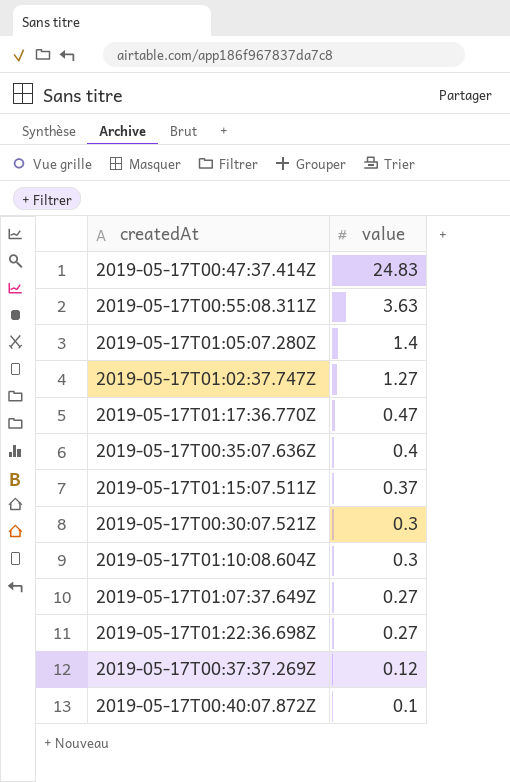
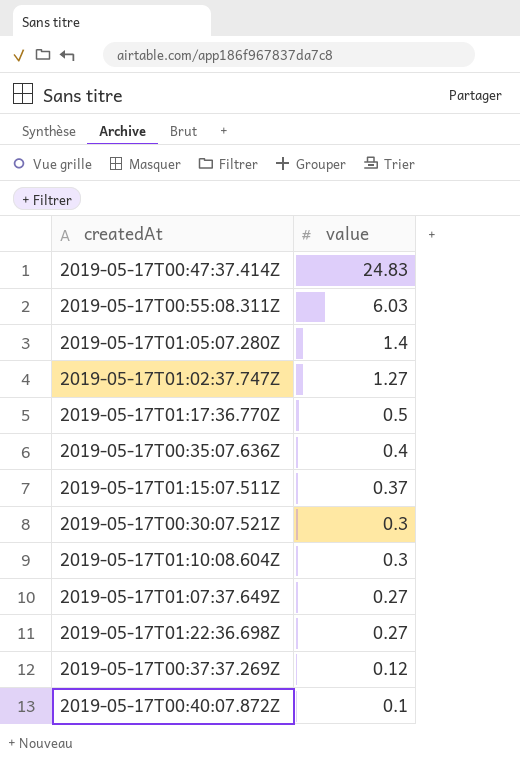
2019-05-17T00:55:08.311Z | value: 3.63 -> 6.03
2019-05-17T01:17:36.770Z | value: 0.47 -> 0.5

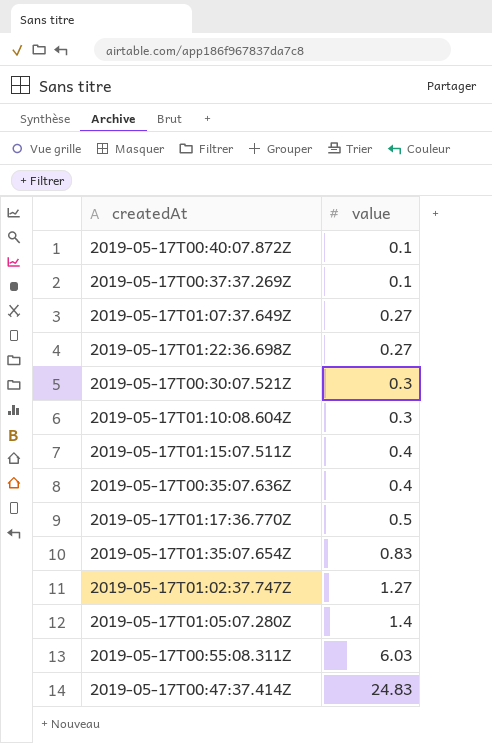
row order: value descending -> value ascending
2019-05-17T00:37:37.269Z | value: 0.12 -> 0.1
2019-05-17T01:15:07.511Z | value: 0.37 -> 0.4
row 2019-05-17T01:35:07.654Z: none -> 0.83

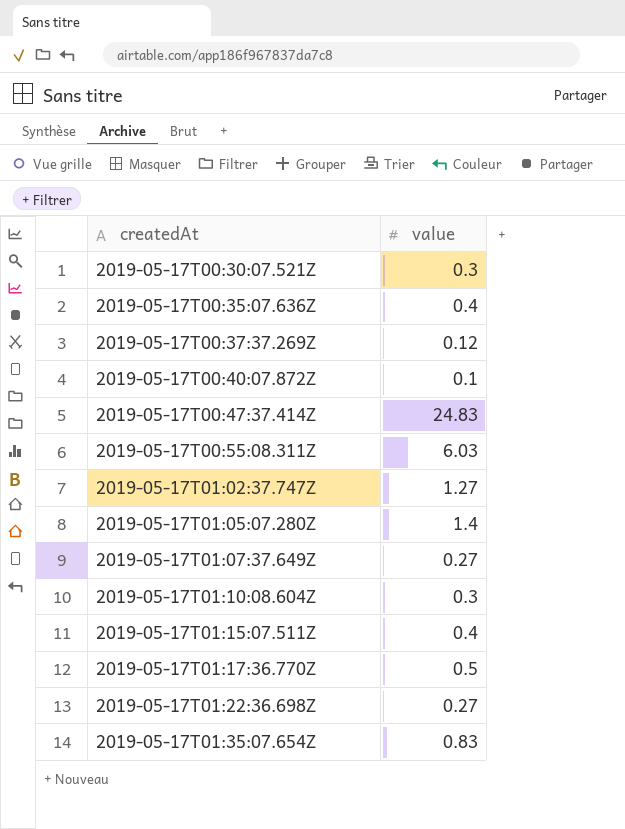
row order: value ascending -> createdAt ascending
2019-05-17T00:37:37.269Z | value: 0.1 -> 0.12

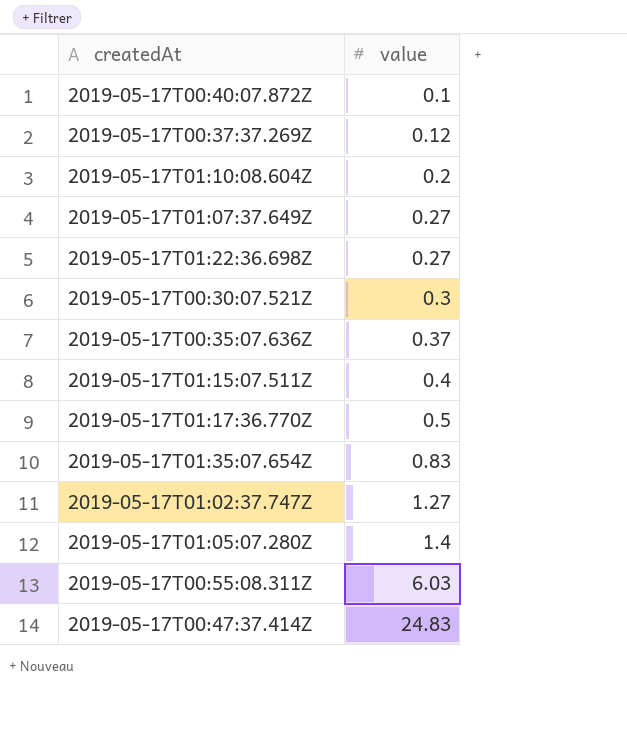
row order: createdAt ascending -> value ascending
2019-05-17T01:10:08.604Z | value: 0.3 -> 0.2
2019-05-17T00:35:07.636Z | value: 0.4 -> 0.37

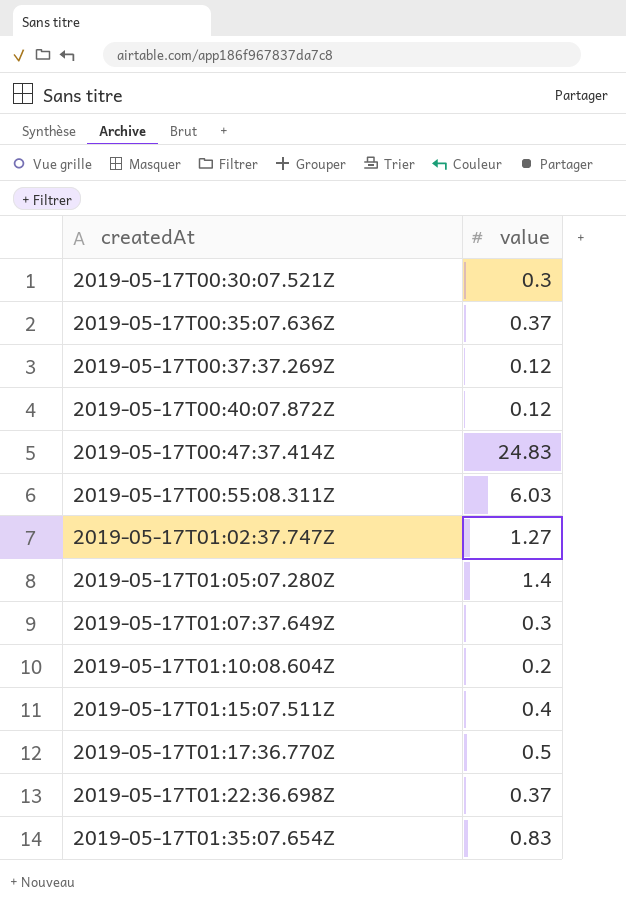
row order: value ascending -> createdAt ascending
2019-05-17T00:40:07.872Z | value: 0.1 -> 0.12
2019-05-17T01:07:37.649Z | value: 0.27 -> 0.3
2019-05-17T01:22:36.698Z | value: 0.27 -> 0.37

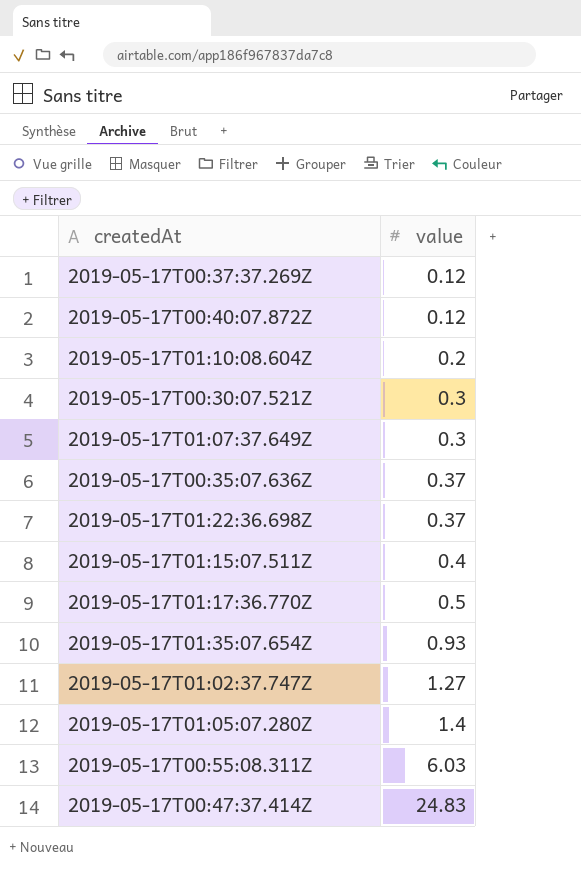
row order: createdAt ascending -> value ascending
2019-05-17T01:35:07.654Z | value: 0.83 -> 0.93

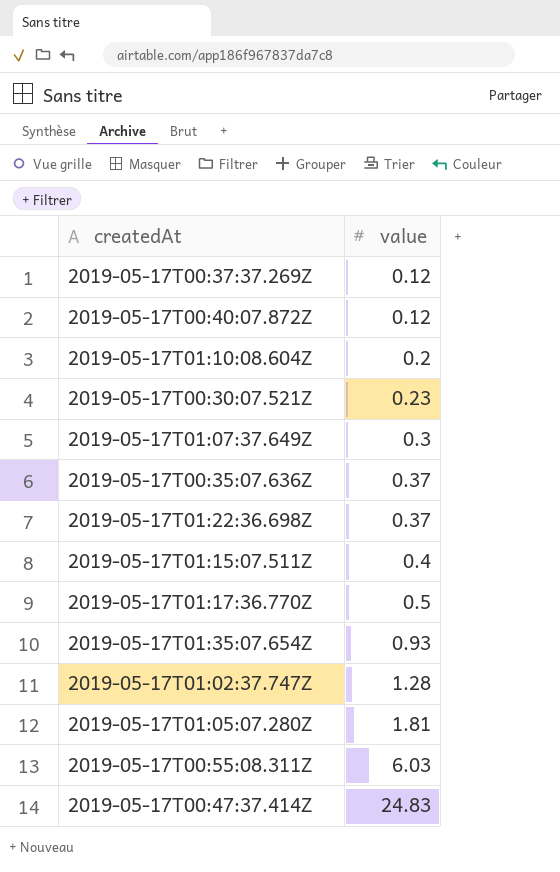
2019-05-17T00:30:07.521Z | value: 0.3 -> 0.23
2019-05-17T01:02:37.747Z | value: 1.27 -> 1.28
2019-05-17T01:05:07.280Z | value: 1.4 -> 1.81

